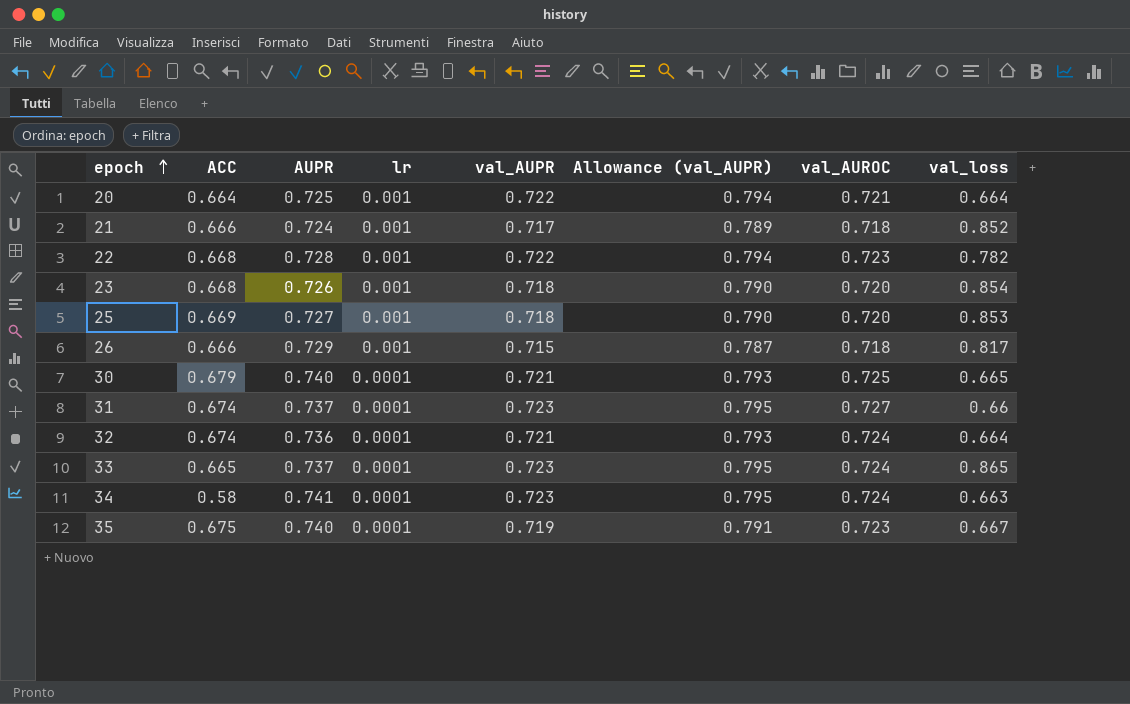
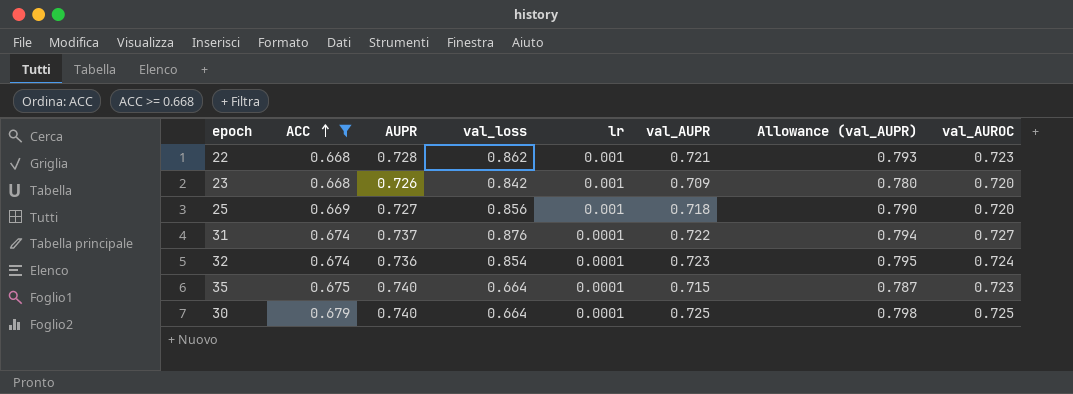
filter: none -> ACC >= 0.668
row order: epoch ascending -> ACC ascending
column val_loss | position: 8 -> 4
22 | val_loss: 0.782 -> 0.862
22 | val_AUPR: 0.722 -> 0.721
22 | Allowance (val_AUPR): 0.794 -> 0.793
23 | val_loss: 0.854 -> 0.842
23 | val_AUPR: 0.718 -> 0.709
23 | Allowance (val_AUPR): 0.790 -> 0.780
25 | val_loss: 0.853 -> 0.856
31 | val_loss: 0.66 -> 0.876
31 | val_AUPR: 0.723 -> 0.722
31 | Allowance (val_AUPR): 0.795 -> 0.794
32 | val_loss: 0.664 -> 0.854
32 | val_AUPR: 0.721 -> 0.723
32 | Allowance (val_AUPR): 0.793 -> 0.795
35 | val_loss: 0.667 -> 0.664
35 | val_AUPR: 0.719 -> 0.715
35 | Allowance (val_AUPR): 0.791 -> 0.787
30 | val_loss: 0.665 -> 0.664
30 | val_AUPR: 0.721 -> 0.725
30 | Allowance (val_AUPR): 0.793 -> 0.798

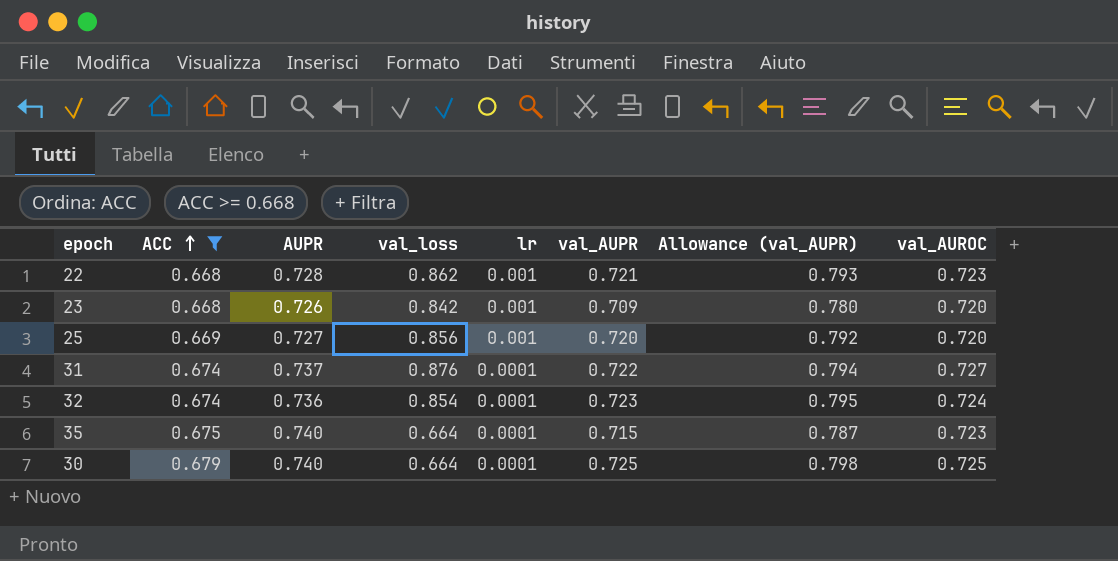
25 | val_AUPR: 0.718 -> 0.720
25 | Allowance (val_AUPR): 0.790 -> 0.792

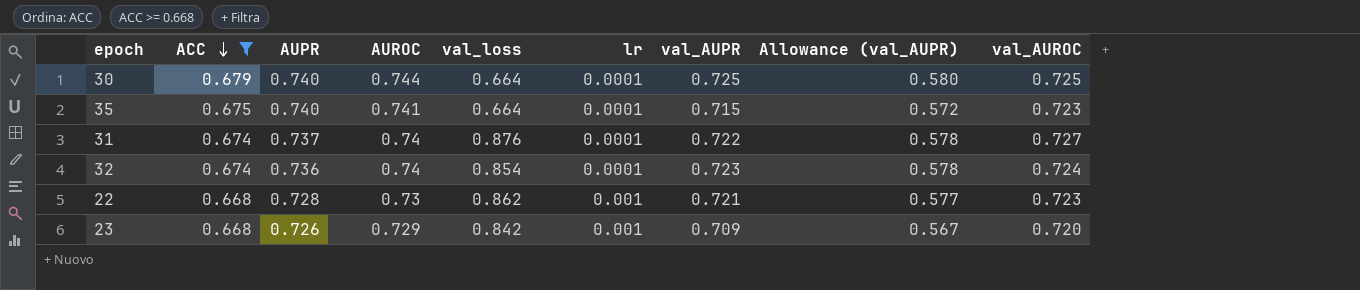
row order: ACC ascending -> ACC descending
column AUROC | position: none -> 4
column Allowance (val_AUPR) | formula: [val_AUPR] * 1.1 -> [val_AUPR] * 0.8
row 25: 0.669 | 0.727 | 0.856 | 0.001 | 0.720 | 0.792 | 0.720 -> none

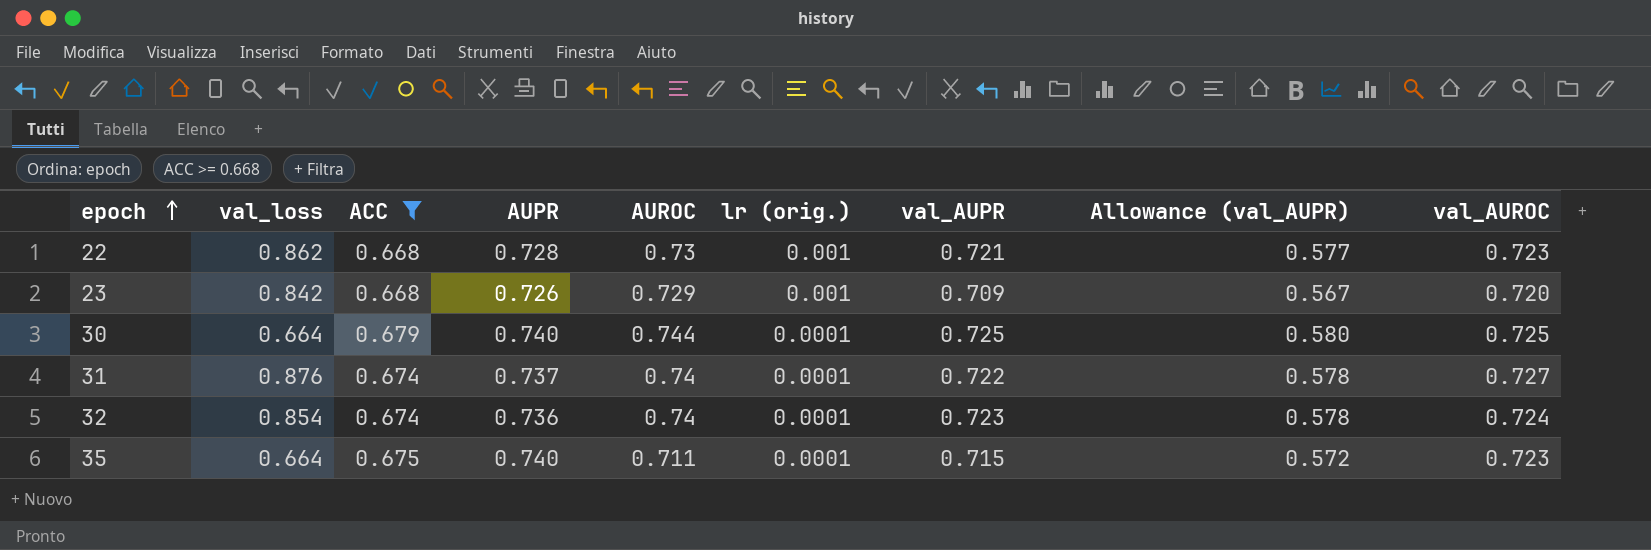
row order: ACC descending -> epoch ascending
column val_loss | position: 5 -> 2
column name: lr -> lr (orig.)
35 | AUROC: 0.741 -> 0.711

